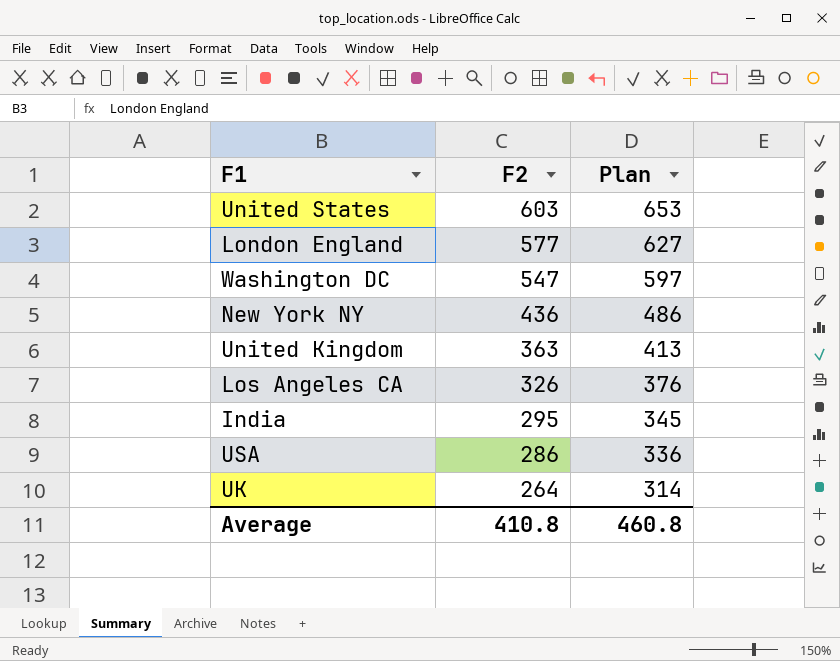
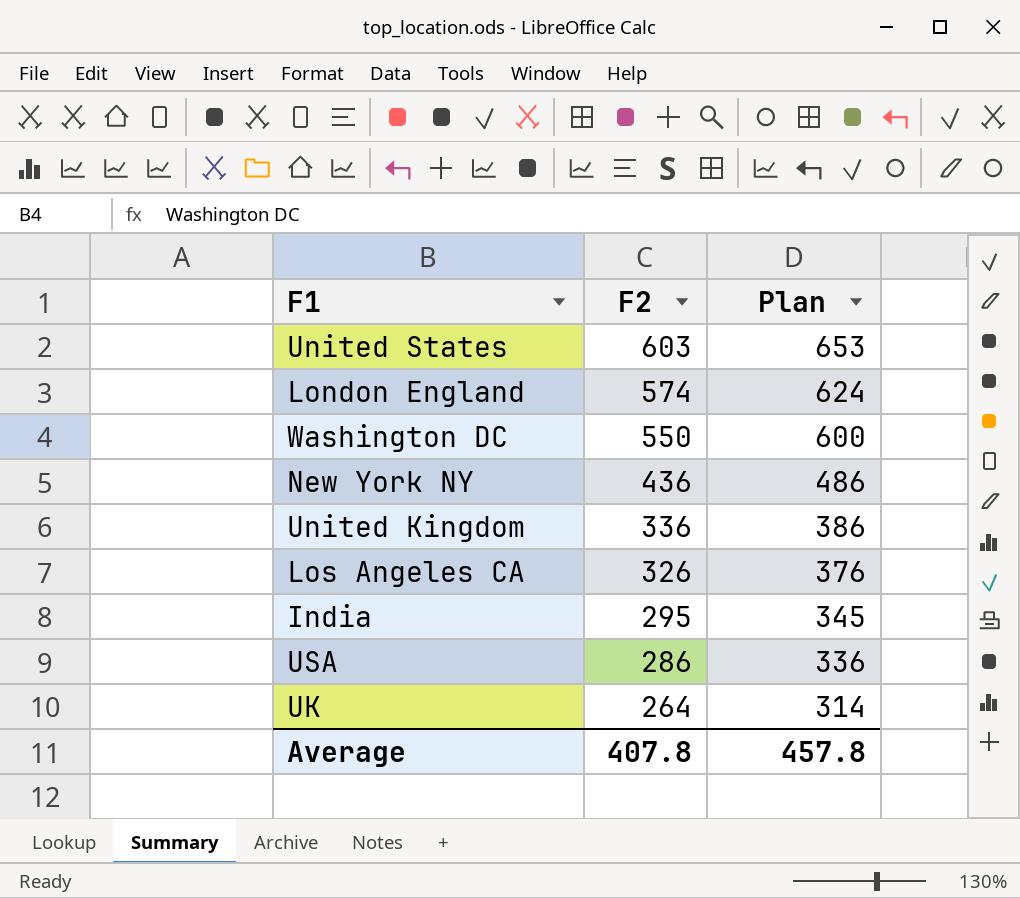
London England | F2: 577 -> 574
London England | Plan: 627 -> 624
Washington DC | F2: 547 -> 550
Washington DC | Plan: 597 -> 600
United Kingdom | F2: 363 -> 336
United Kingdom | Plan: 413 -> 386
Average | F2: 410.8 -> 407.8
Average | Plan: 460.8 -> 457.8

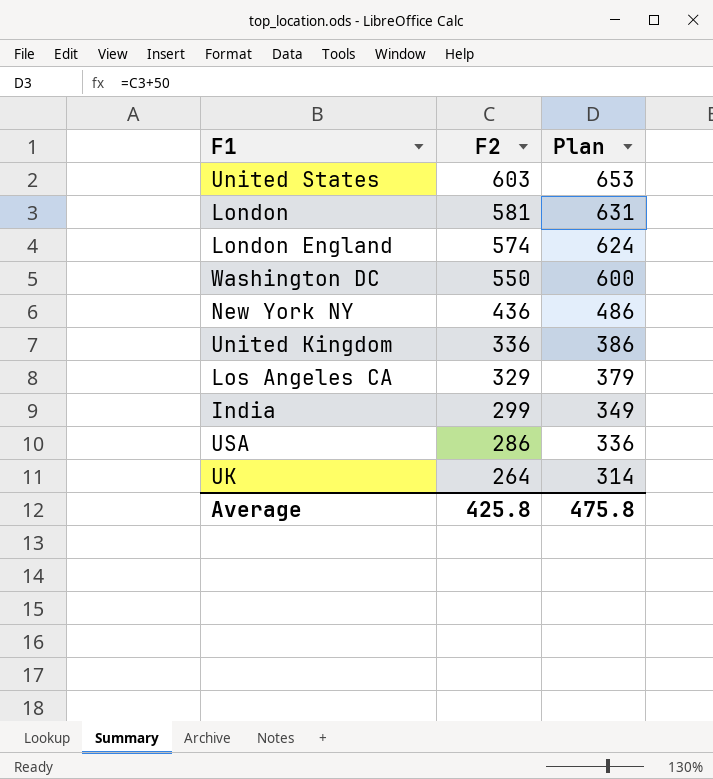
row London: none -> 581 | 631
Los Angeles CA | F2: 326 -> 329
Los Angeles CA | Plan: 376 -> 379
India | F2: 295 -> 299
India | Plan: 345 -> 349
Average | F2: 407.8 -> 425.8
Average | Plan: 457.8 -> 475.8

